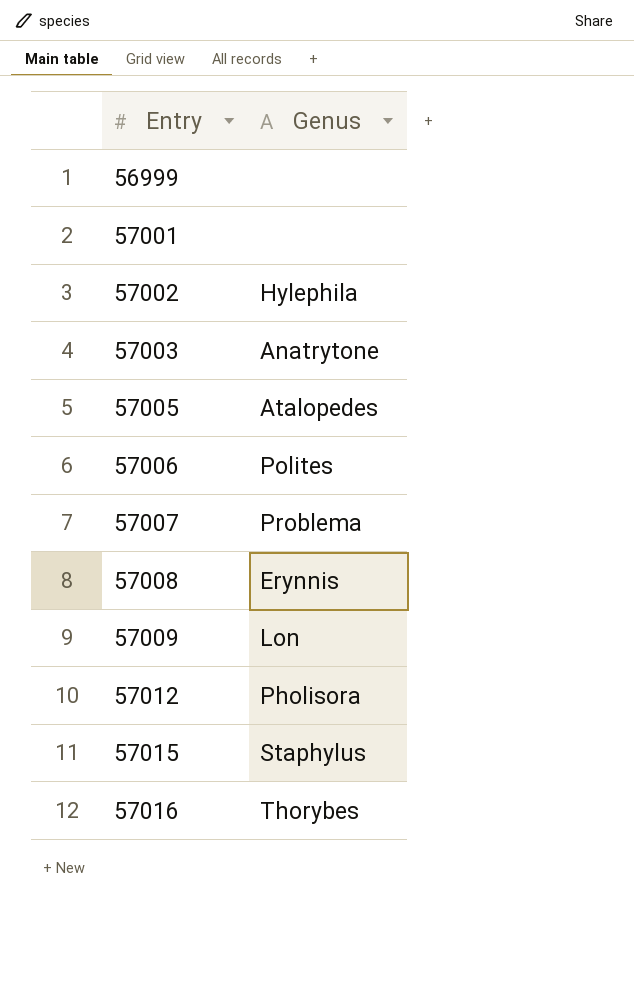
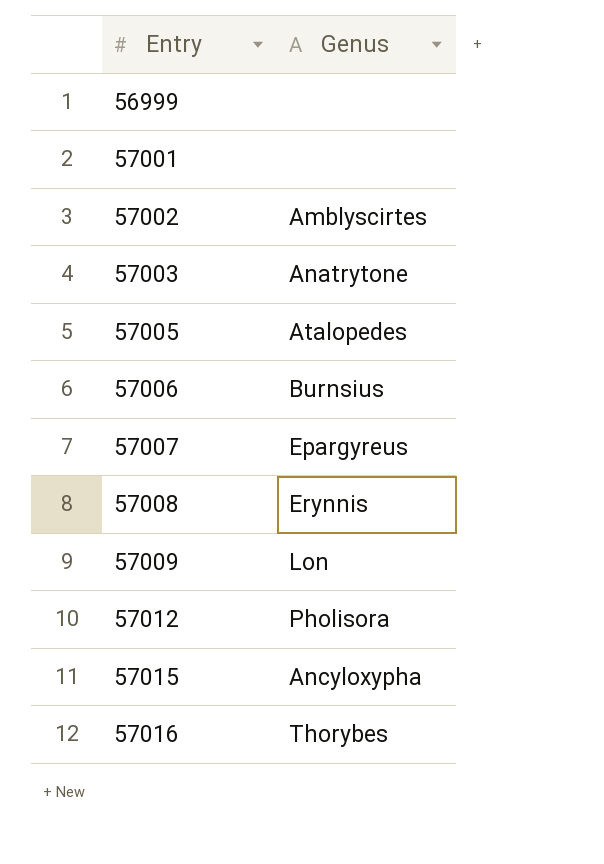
57002 | Genus: Hylephila -> Amblyscirtes
57006 | Genus: Polites -> Burnsius
57007 | Genus: Problema -> Epargyreus
57015 | Genus: Staphylus -> Ancyloxypha

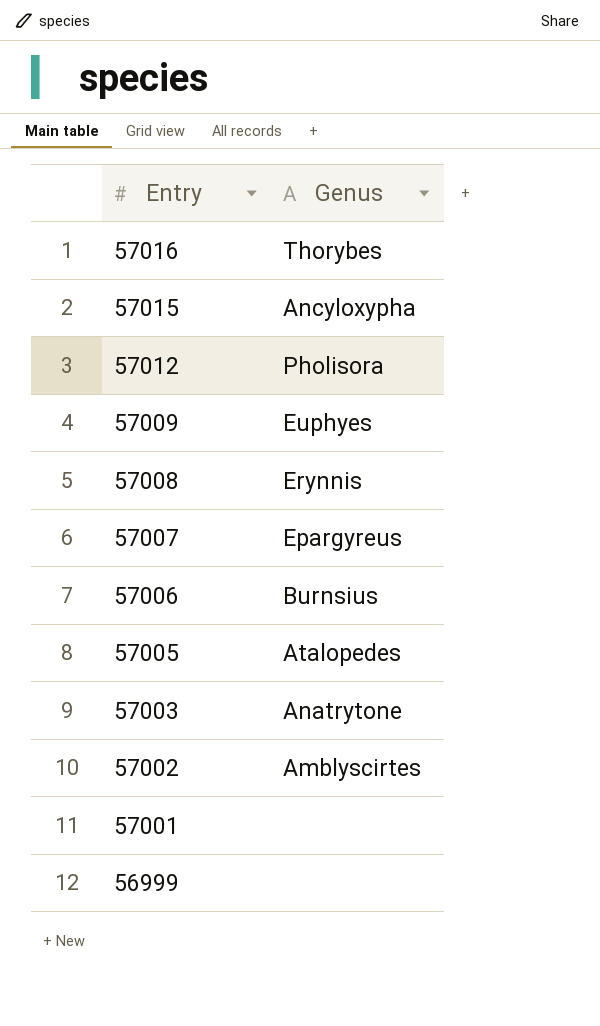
row order: Entry ascending -> Entry descending
57009 | Genus: Lon -> Euphyes

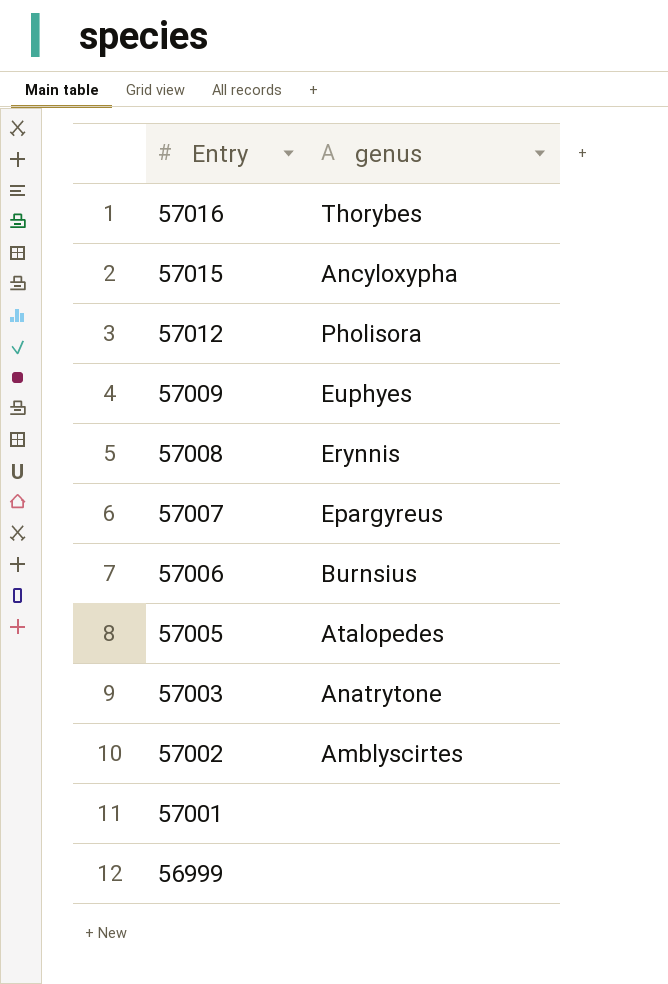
column name: Genus -> genus

